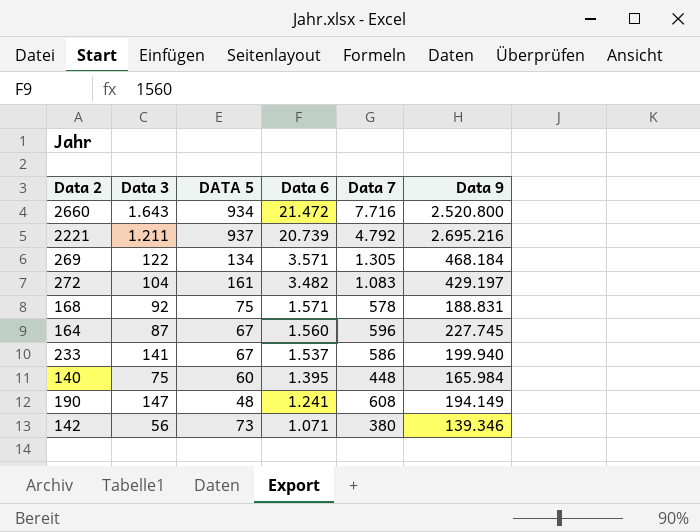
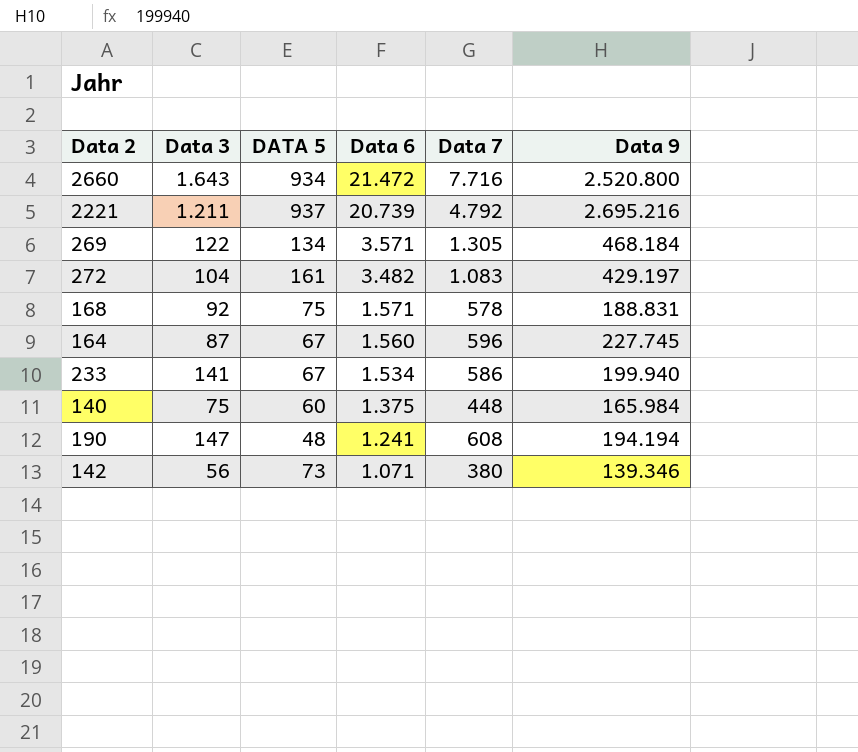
233 | Data 6: 1.537 -> 1.534
140 | Data 6: 1.395 -> 1.375
190 | Data 9: 194.149 -> 194.194

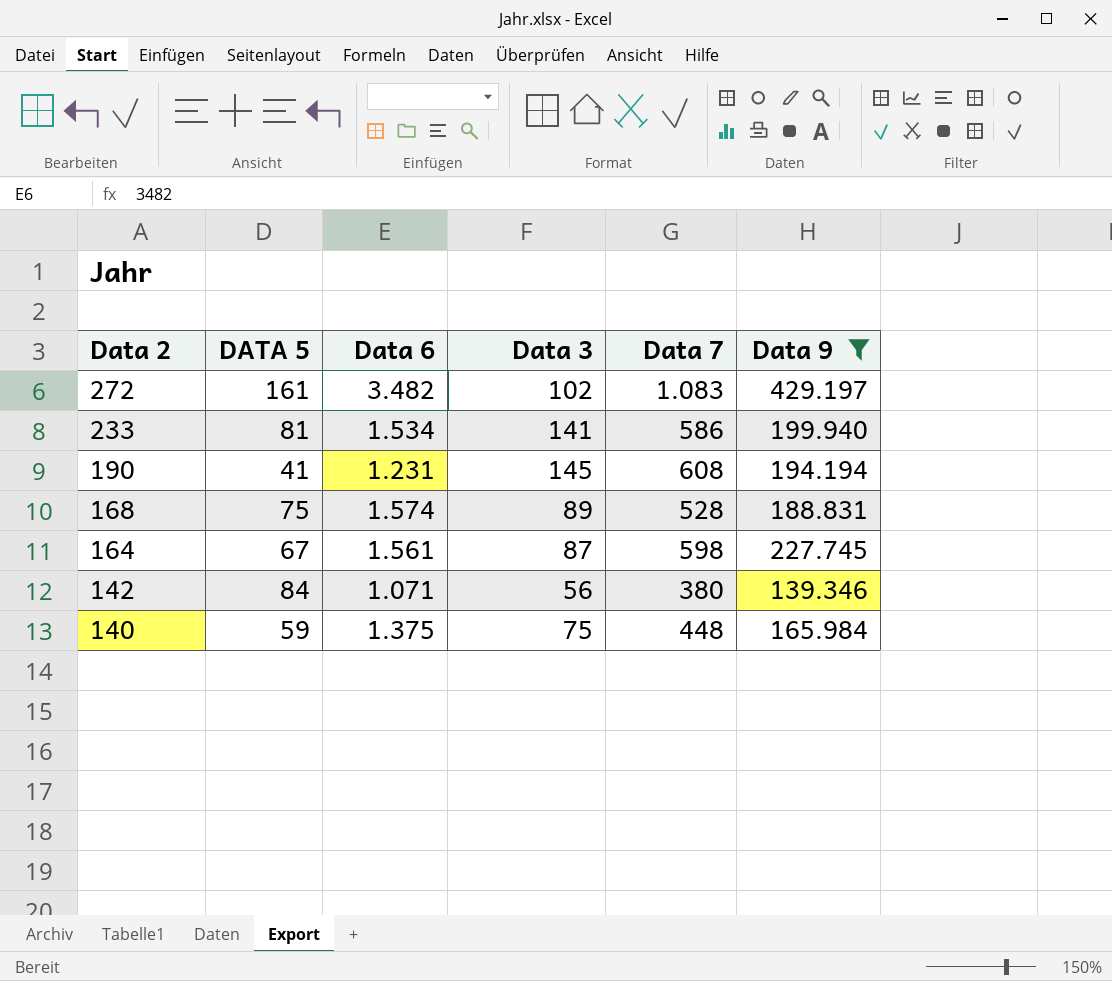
filter: none -> Data 9 <= 429.197
row order: Data 6 descending -> Data 2 descending
column Data 3 | position: 2 -> 4
272 | Data 3: 104 -> 102
233 | DATA 5: 67 -> 81
190 | DATA 5: 48 -> 41
190 | Data 6: 1.241 -> 1.231
190 | Data 3: 147 -> 145
168 | Data 6: 1.571 -> 1.574
168 | Data 3: 92 -> 89
168 | Data 7: 578 -> 528
164 | Data 6: 1.560 -> 1.561
164 | Data 7: 596 -> 598
142 | DATA 5: 73 -> 84
140 | DATA 5: 60 -> 59

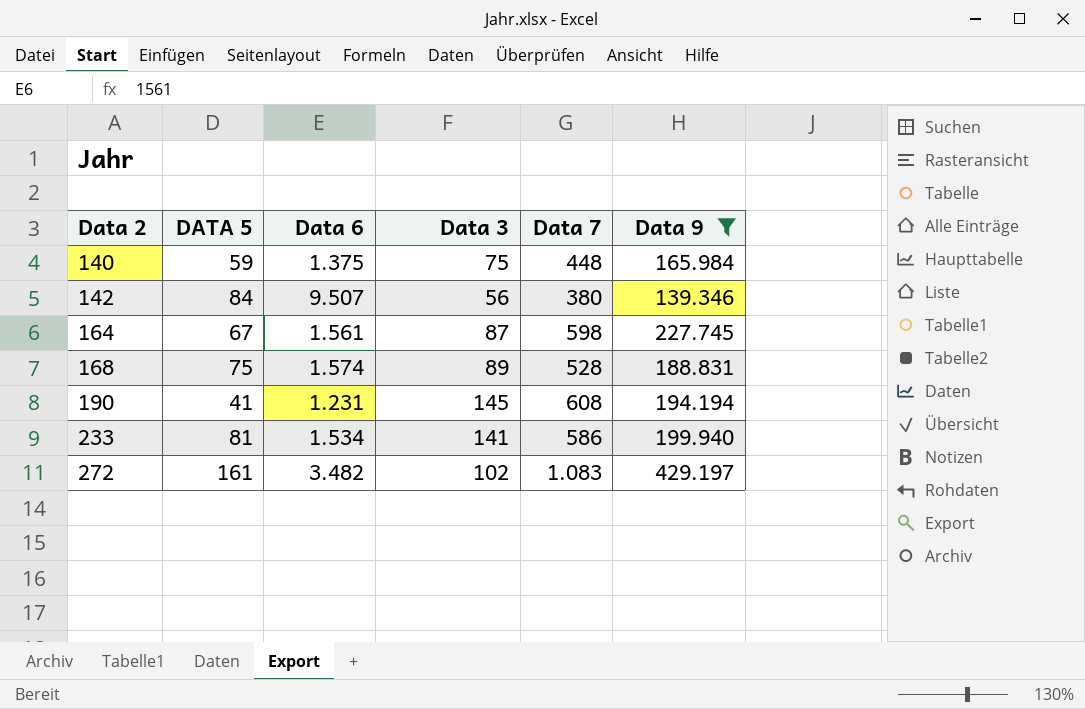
row order: Data 2 descending -> Data 2 ascending
142 | Data 6: 1.071 -> 9.507

